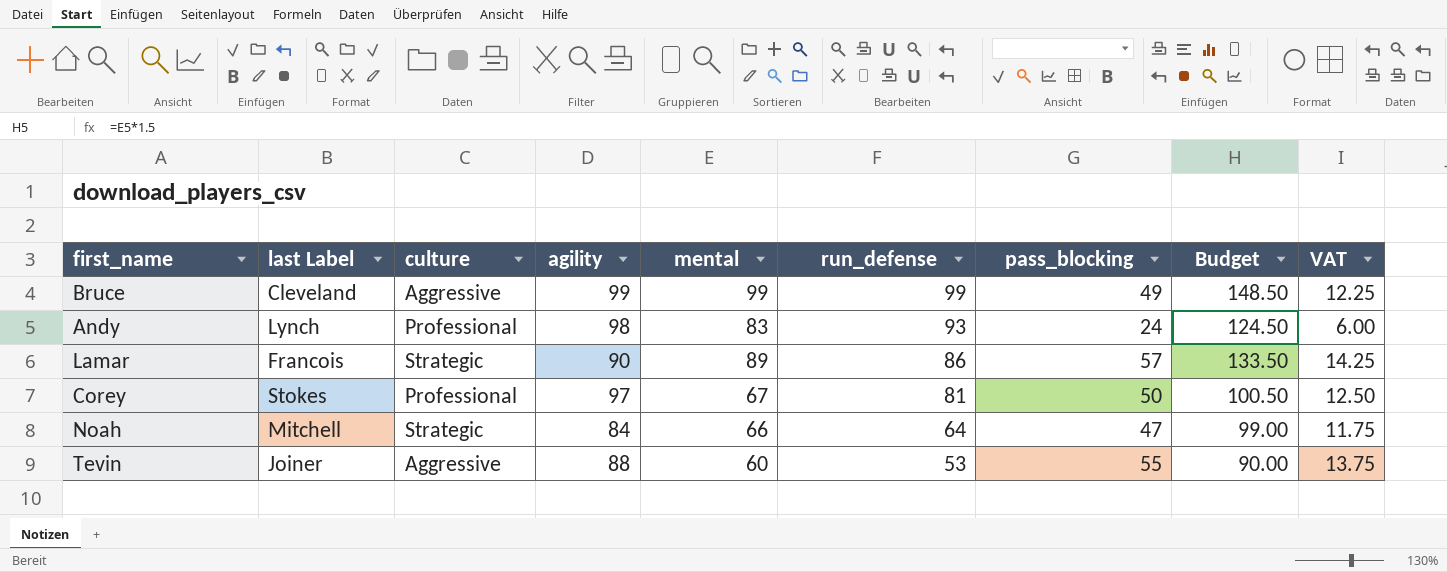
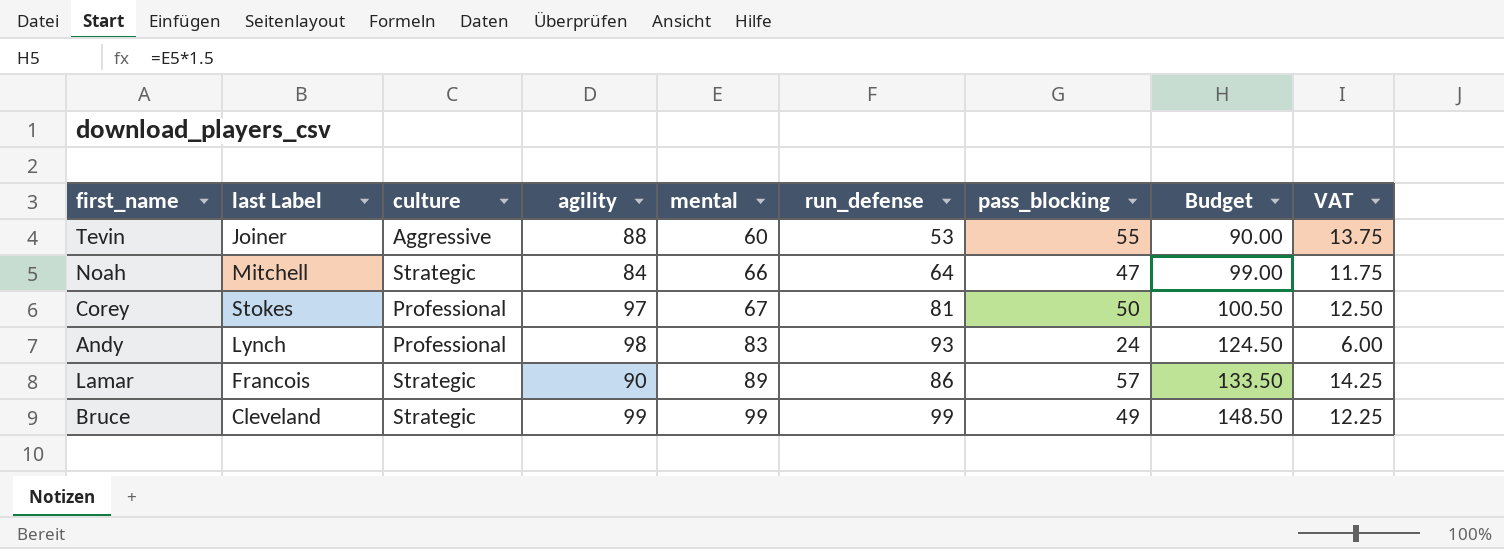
row order: run_defense descending -> mental ascending
Bruce | culture: Aggressive -> Strategic

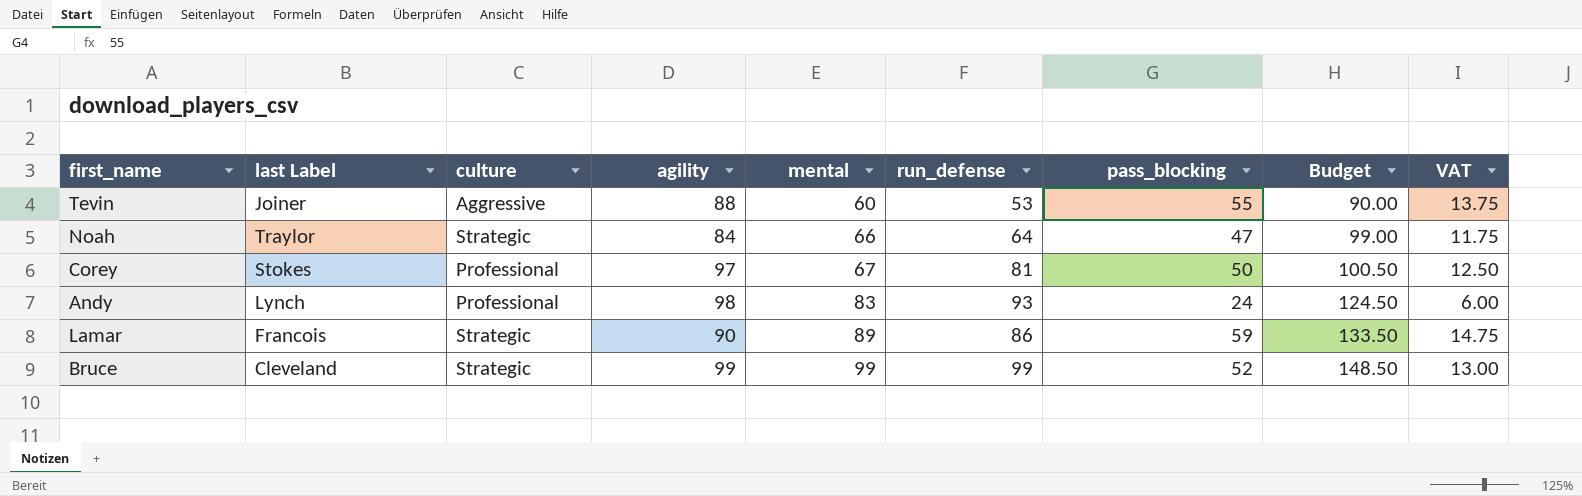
Noah | last Label: Mitchell -> Traylor
Lamar | pass_blocking: 57 -> 59
Lamar | VAT: 14.25 -> 14.75
Bruce | pass_blocking: 49 -> 52
Bruce | VAT: 12.25 -> 13.00

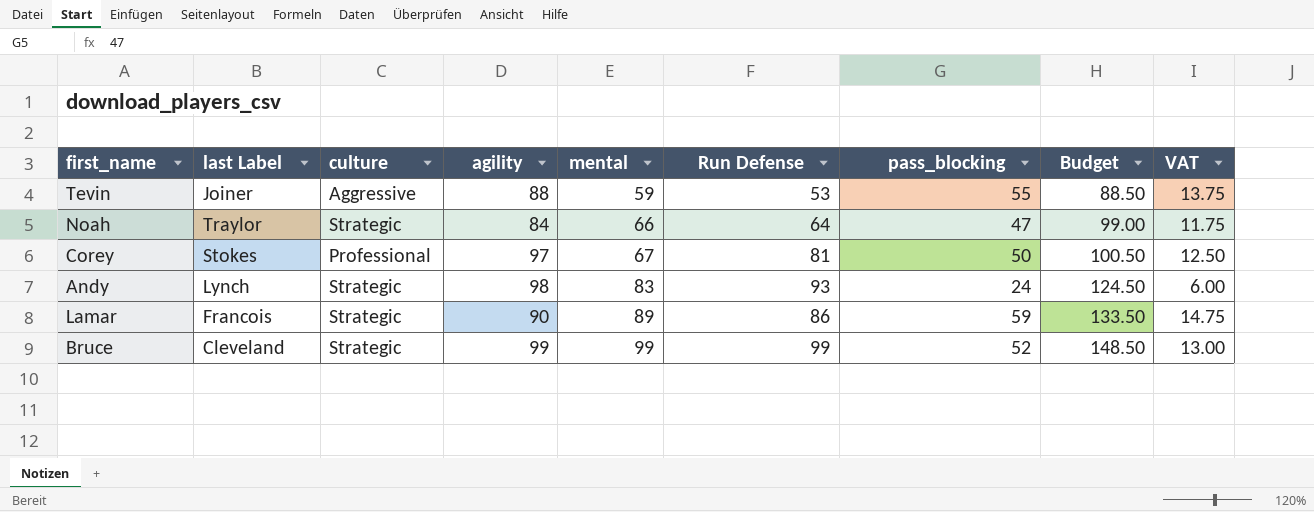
column name: run_defense -> Run Defense
Tevin | mental: 60 -> 59
Tevin | Budget: 90.00 -> 88.50
Andy | culture: Professional -> Strategic

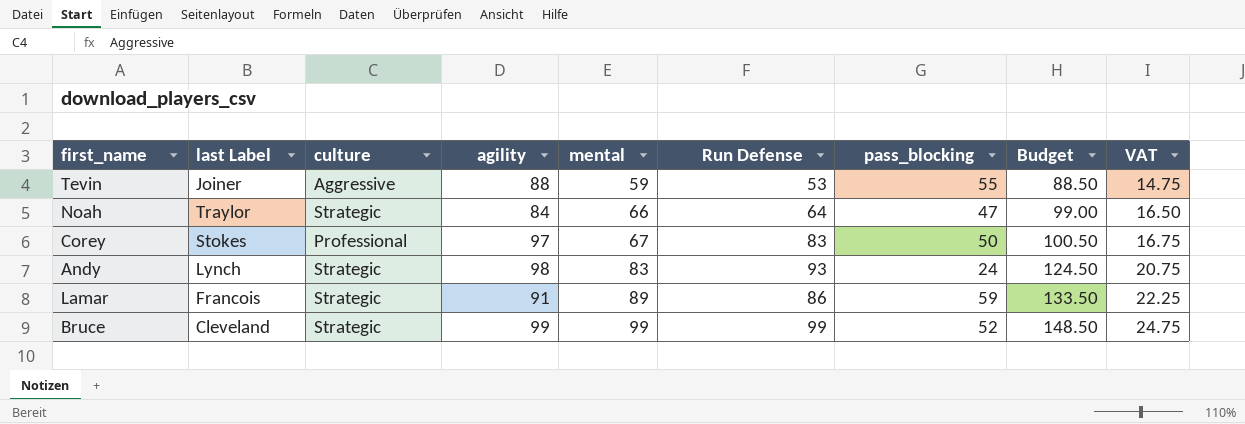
column VAT | formula: [pass_blocking] * 0.25 -> [mental] * 0.25
Corey | Run Defense: 81 -> 83
Lamar | agility: 90 -> 91

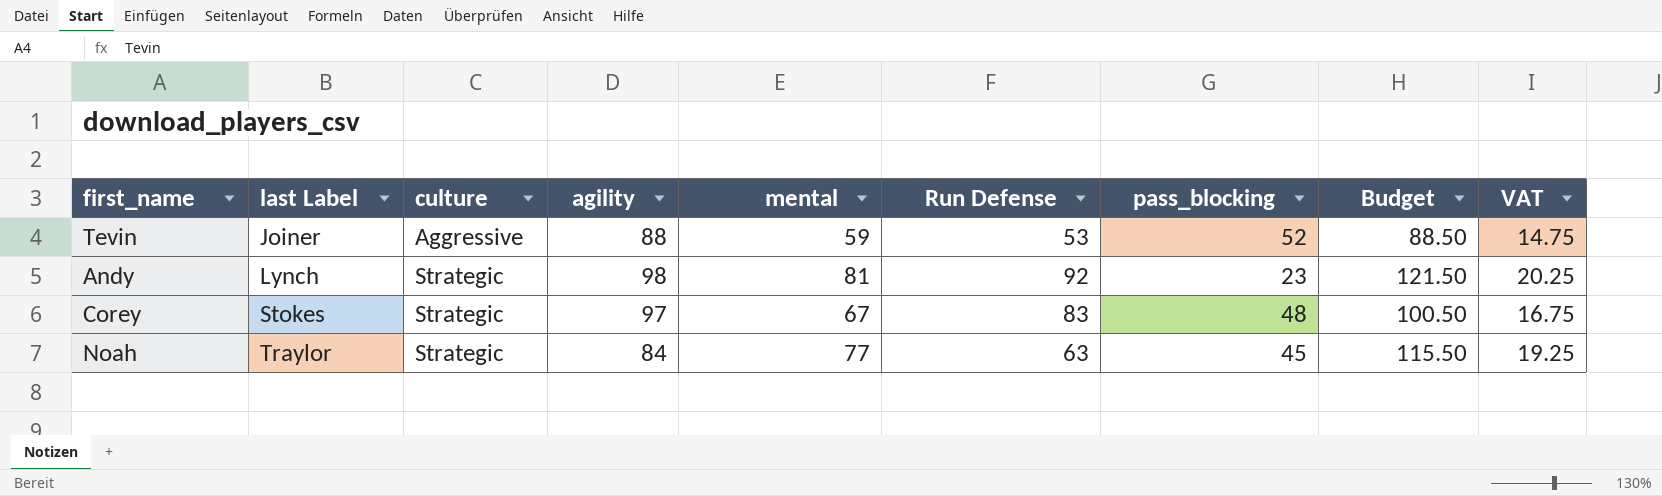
row order: mental ascending -> last Label ascending
row Lamar: Francois | Strategic | 91 | 89 | 86 | 59 | 133.50 | 22.25 -> none
row Bruce: Cleveland | Strategic | 99 | 99 | 99 | 52 | 148.50 | 24.75 -> none
Tevin | pass_blocking: 55 -> 52
Andy | mental: 83 -> 81
Andy | Run Defense: 93 -> 92
Andy | pass_blocking: 24 -> 23
Andy | Budget: 124.50 -> 121.50
Andy | VAT: 20.75 -> 20.25
Corey | culture: Professional -> Strategic
Corey | pass_blocking: 50 -> 48
Noah | mental: 66 -> 77
Noah | Run Defense: 64 -> 63
Noah | pass_blocking: 47 -> 45
Noah | Budget: 99.00 -> 115.50
Noah | VAT: 16.50 -> 19.25

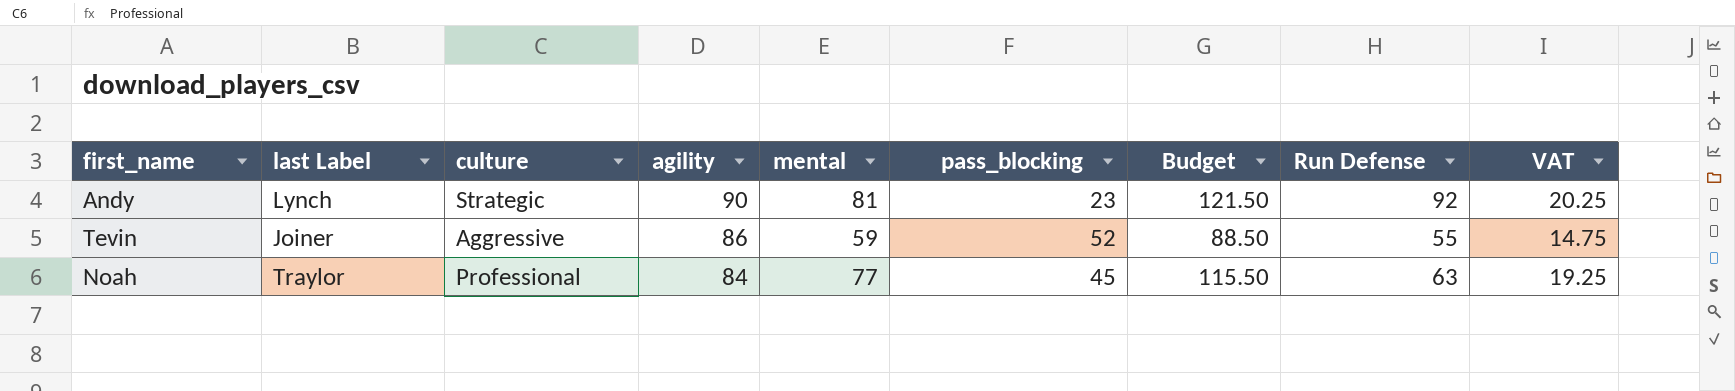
row order: last Label ascending -> agility descending
column Run Defense | position: 6 -> 8
row Corey: Stokes | Strategic | 97 | 67 | 83 | 48 | 100.50 | 16.75 -> none
Andy | agility: 98 -> 90
Tevin | agility: 88 -> 86
Tevin | Run Defense: 53 -> 55
Noah | culture: Strategic -> Professional

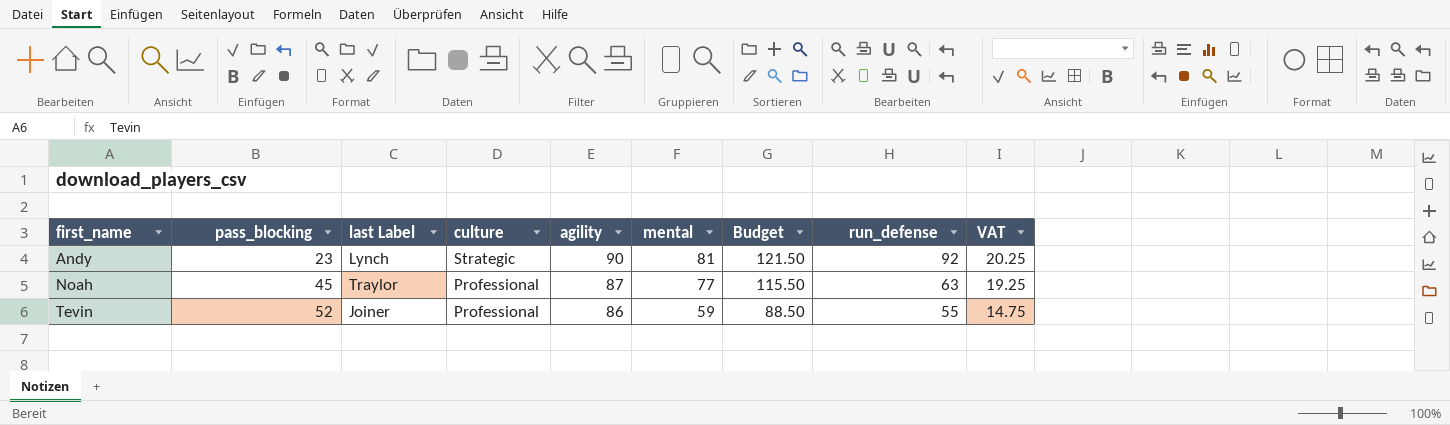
row order: agility descending -> first_name ascending
column pass_blocking | position: 6 -> 2
column name: Run Defense -> run_defense
Noah | agility: 84 -> 87
Tevin | culture: Aggressive -> Professional

